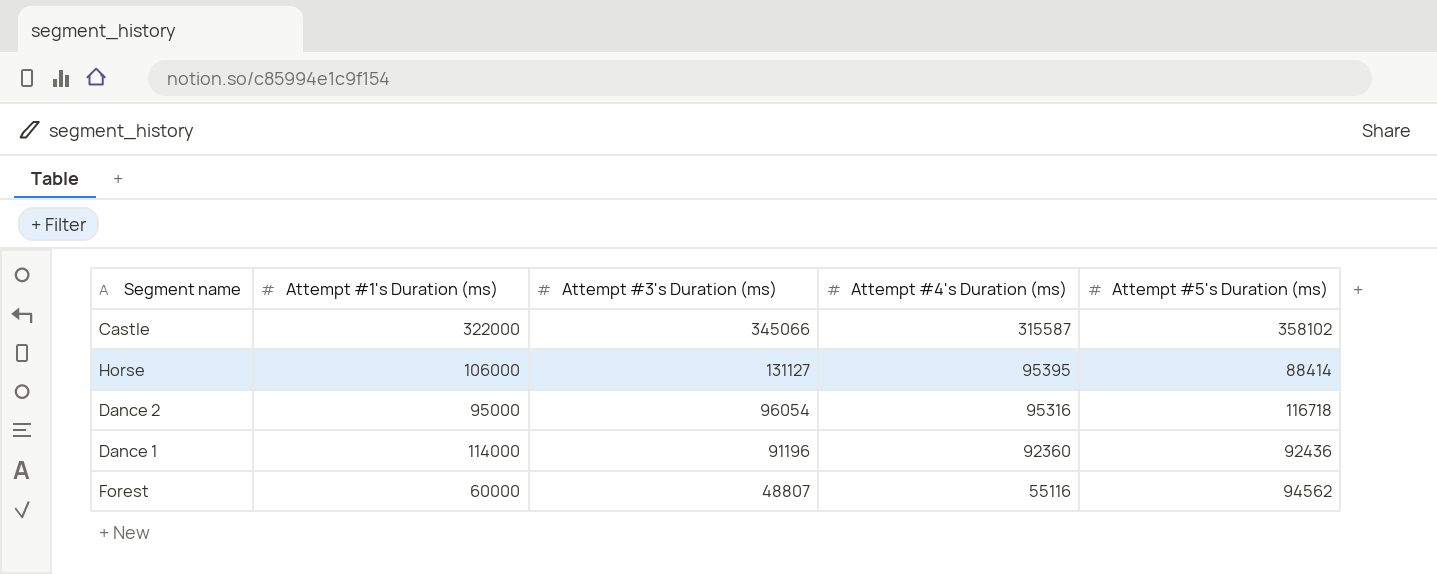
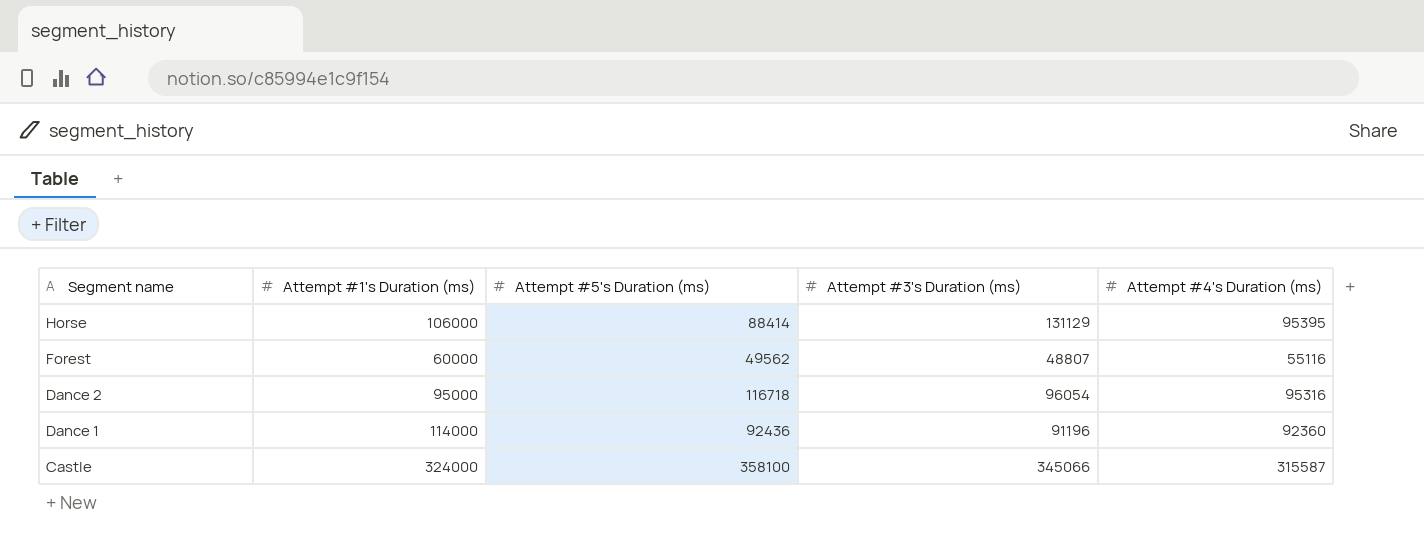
row order: Attempt #3's Duration (ms) descending -> Segment name descending
column Attempt #5's Duration (ms) | position: 5 -> 3
Horse | Attempt #3's Duration (ms): 131127 -> 131129
Forest | Attempt #5's Duration (ms): 94562 -> 49562
Castle | Attempt #1's Duration (ms): 322000 -> 324000
Castle | Attempt #5's Duration (ms): 358102 -> 358100

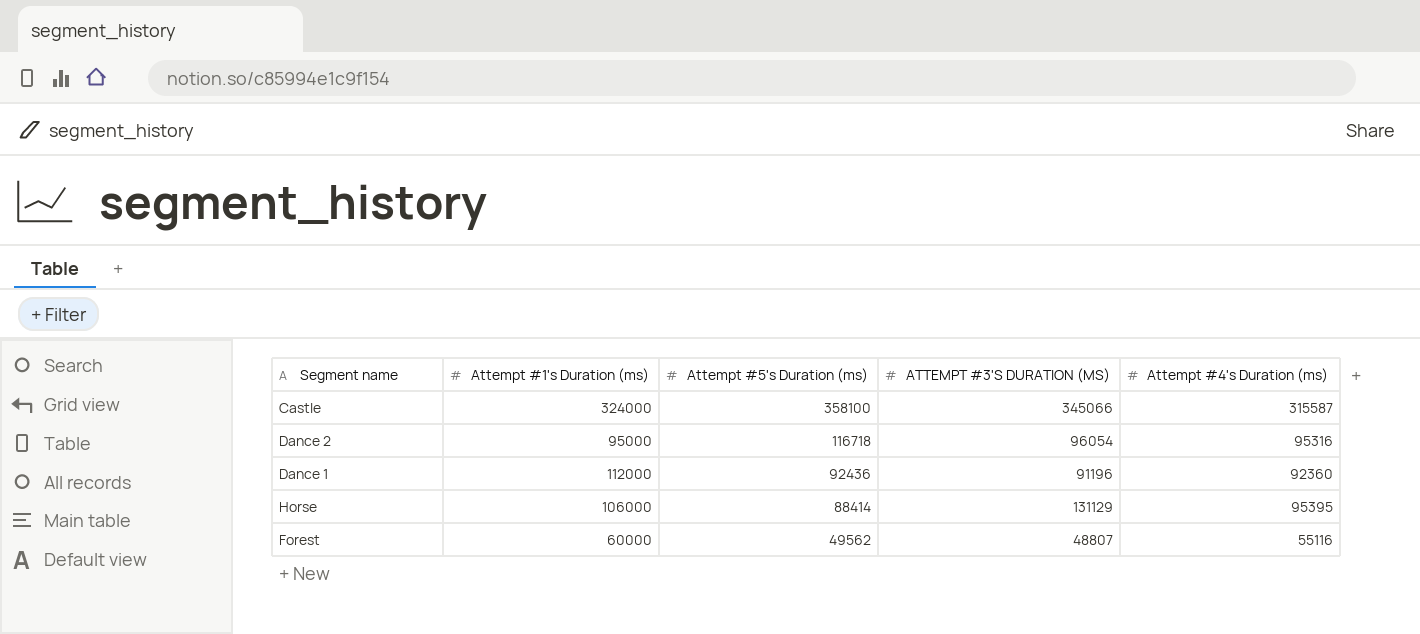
row order: Segment name descending -> Attempt #5's Duration (ms) descending
column name: Attempt #3's Duration (ms) -> ATTEMPT #3'S DURATION (MS)
Dance 1 | Attempt #1's Duration (ms): 114000 -> 112000

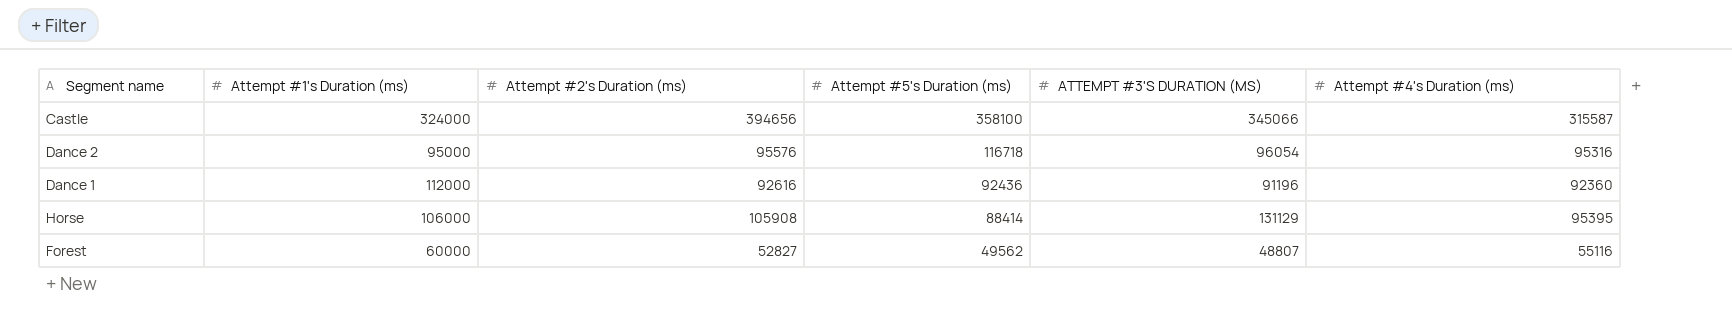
column Attempt #2's Duration (ms) | position: none -> 3

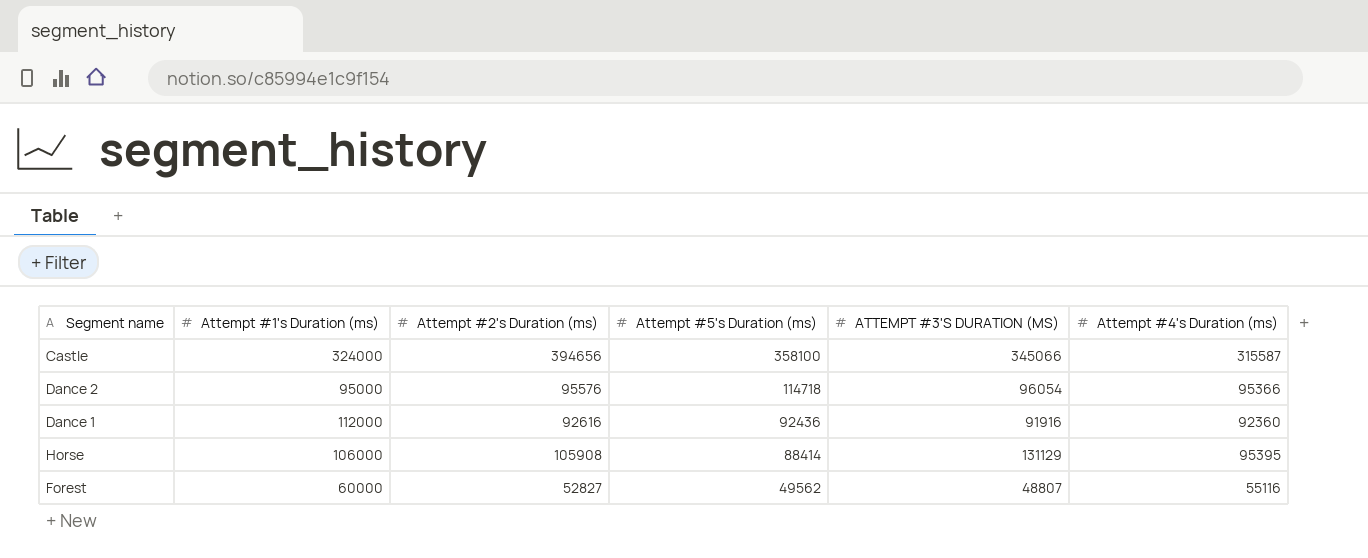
Dance 2 | Attempt #5's Duration (ms): 116718 -> 114718
Dance 2 | Attempt #4's Duration (ms): 95316 -> 95366
Dance 1 | ATTEMPT #3'S DURATION (MS): 91196 -> 91916

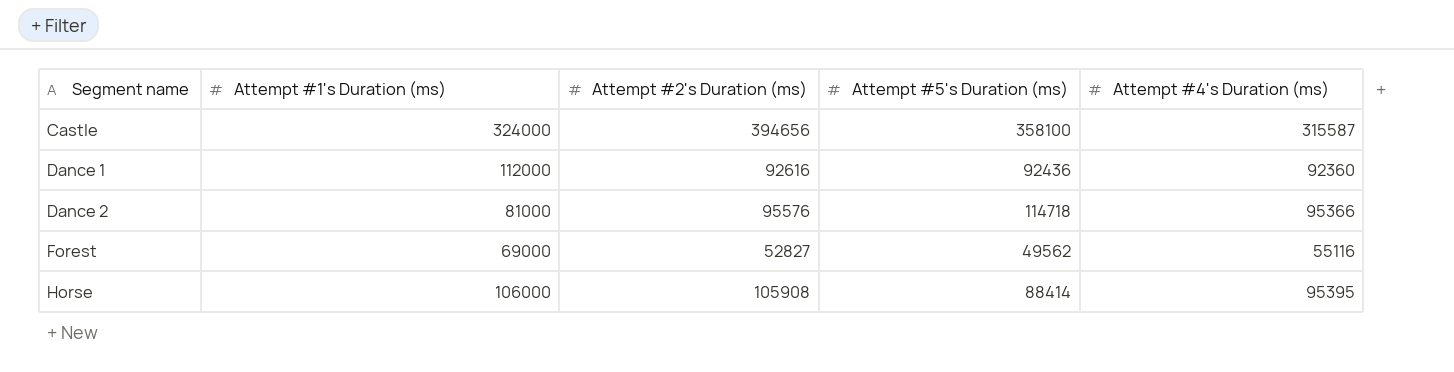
row order: Attempt #5's Duration (ms) descending -> Segment name ascending
column ATTEMPT #3'S DURATION (MS) | position: 5 -> none
Dance 2 | Attempt #1's Duration (ms): 95000 -> 81000
Forest | Attempt #1's Duration (ms): 60000 -> 69000

